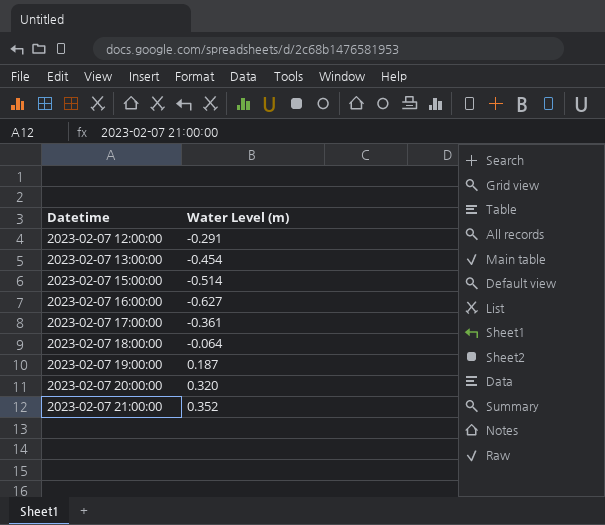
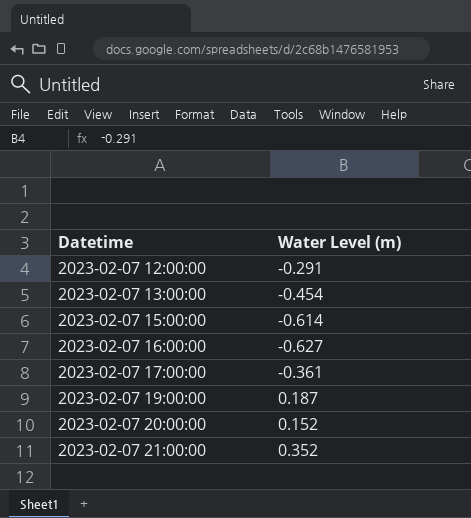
row 2023-02-07 18:00:00: -0.064 -> none
2023-02-07 15:00:00 | Water Level (m): -0.514 -> -0.614
2023-02-07 20:00:00 | Water Level (m): 0.320 -> 0.152

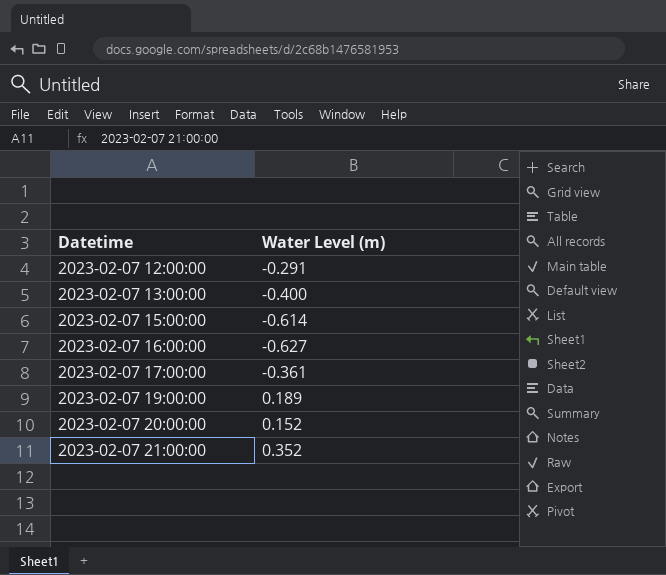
2023-02-07 13:00:00 | Water Level (m): -0.454 -> -0.400
2023-02-07 19:00:00 | Water Level (m): 0.187 -> 0.189

